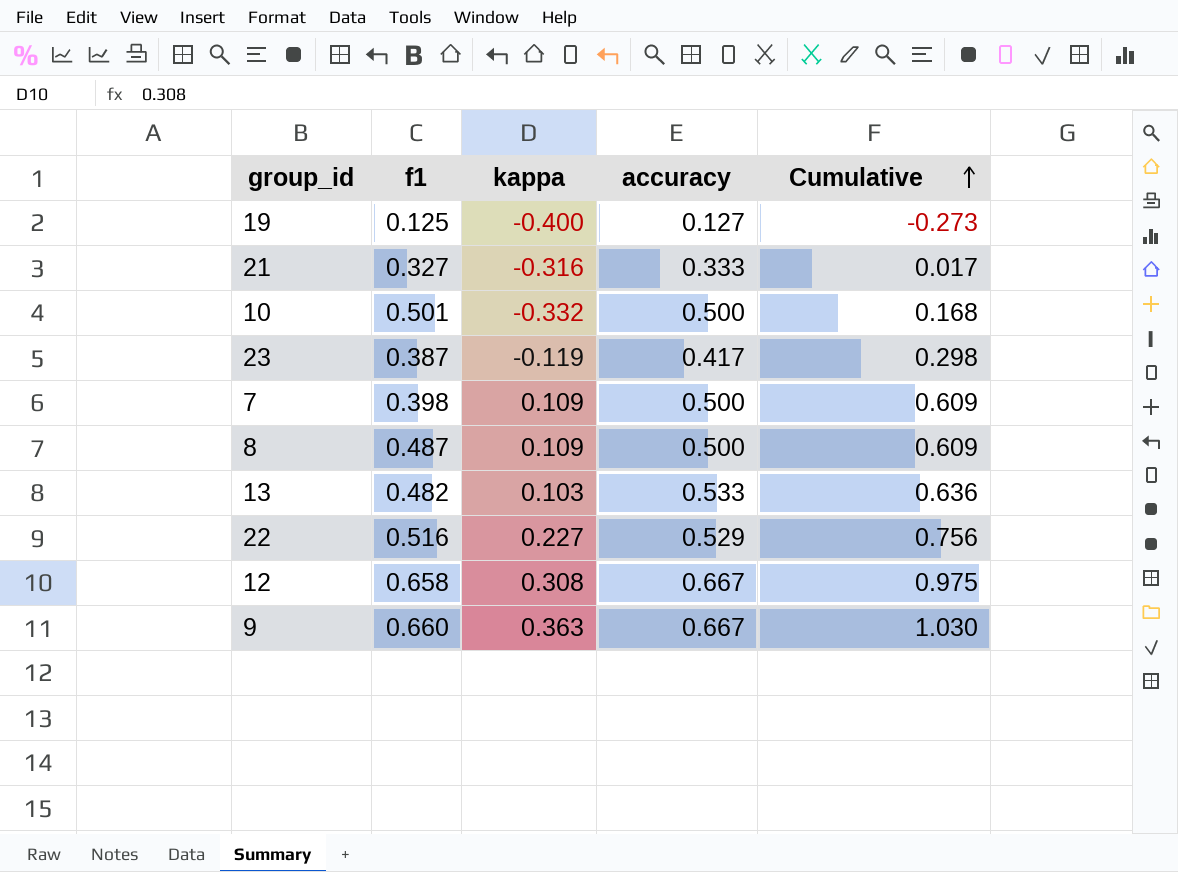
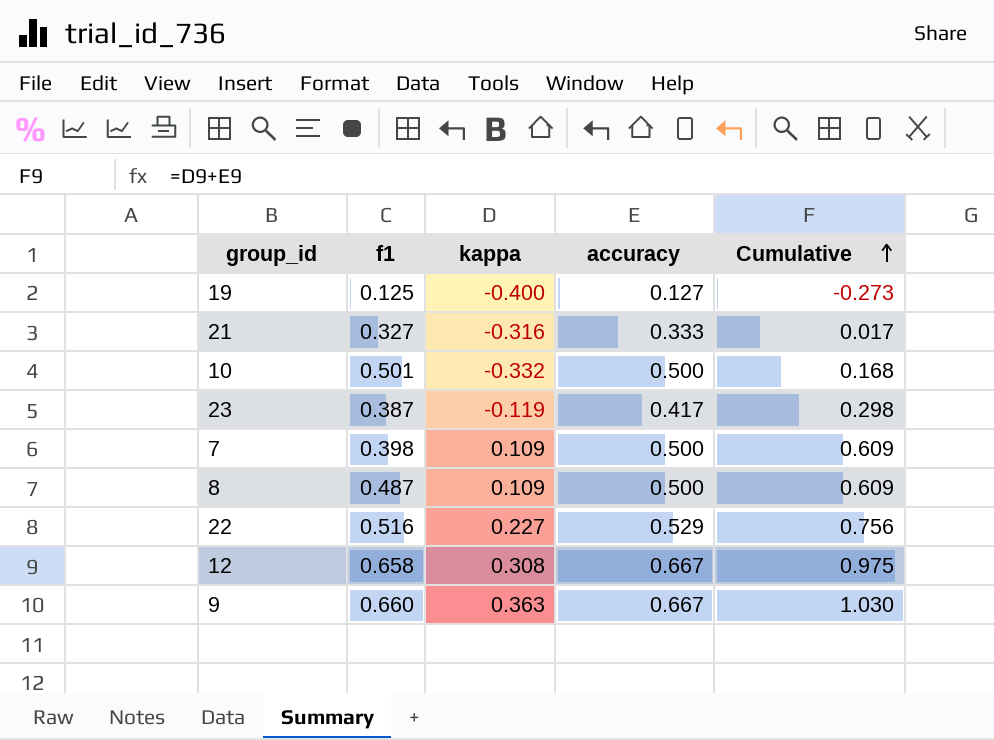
row 13: 0.482 | 0.103 | 0.533 | 0.636 -> none

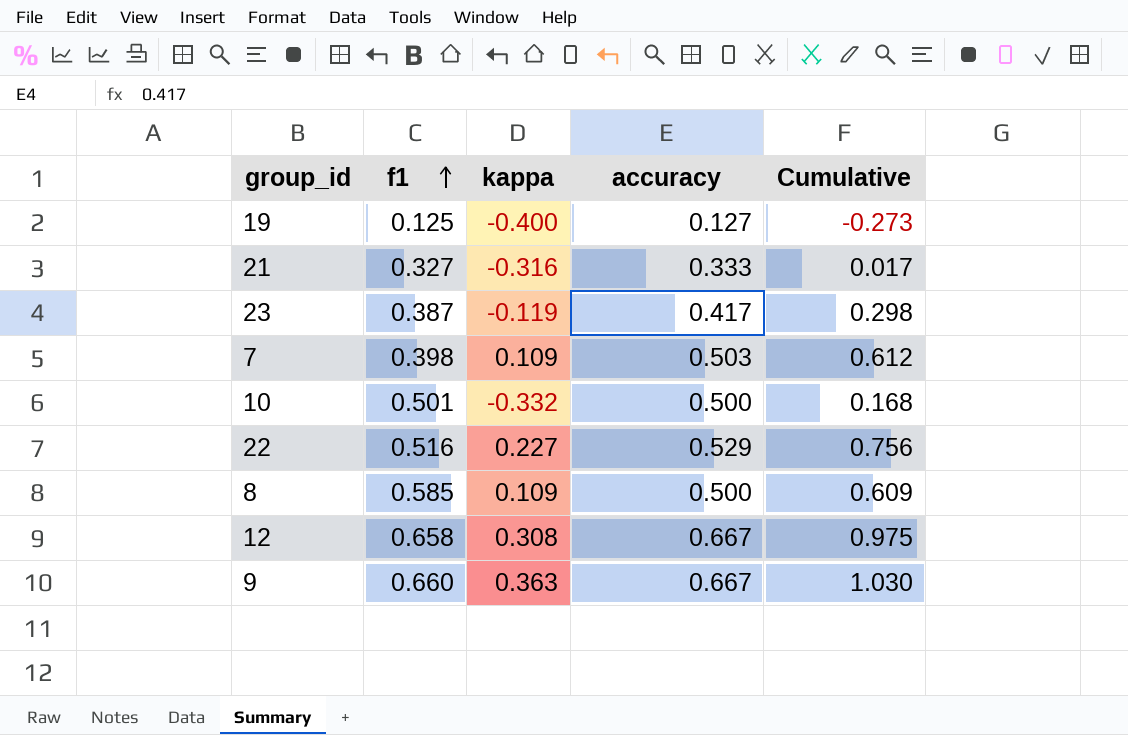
row order: Cumulative ascending -> f1 ascending
7 | accuracy: 0.500 -> 0.503
7 | Cumulative: 0.609 -> 0.612
8 | f1: 0.487 -> 0.585

